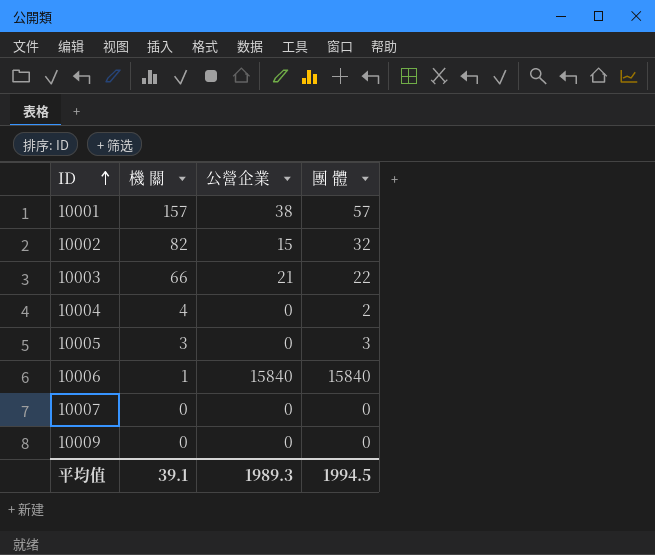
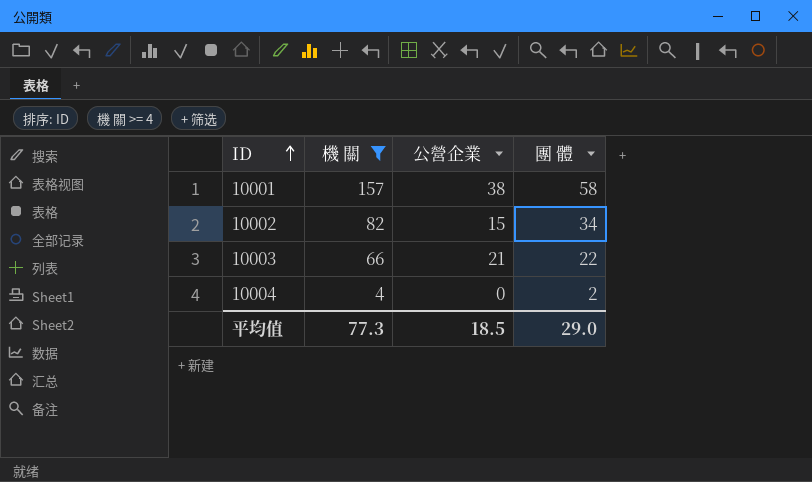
filter: none -> 機 關 >= 4
10001 | 團 體: 57 -> 58
10002 | 團 體: 32 -> 34
平均值 | 機 關: 39.1 -> 77.3
平均值 | 公營企業: 1989.3 -> 18.5
平均值 | 團 體: 1994.5 -> 29.0

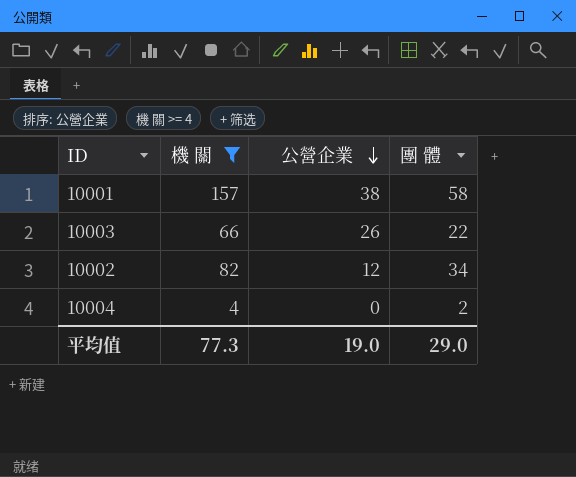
row order: ID ascending -> 公營企業 descending
10003 | 公營企業: 21 -> 26
10002 | 公營企業: 15 -> 12
平均值 | 公營企業: 18.5 -> 19.0

